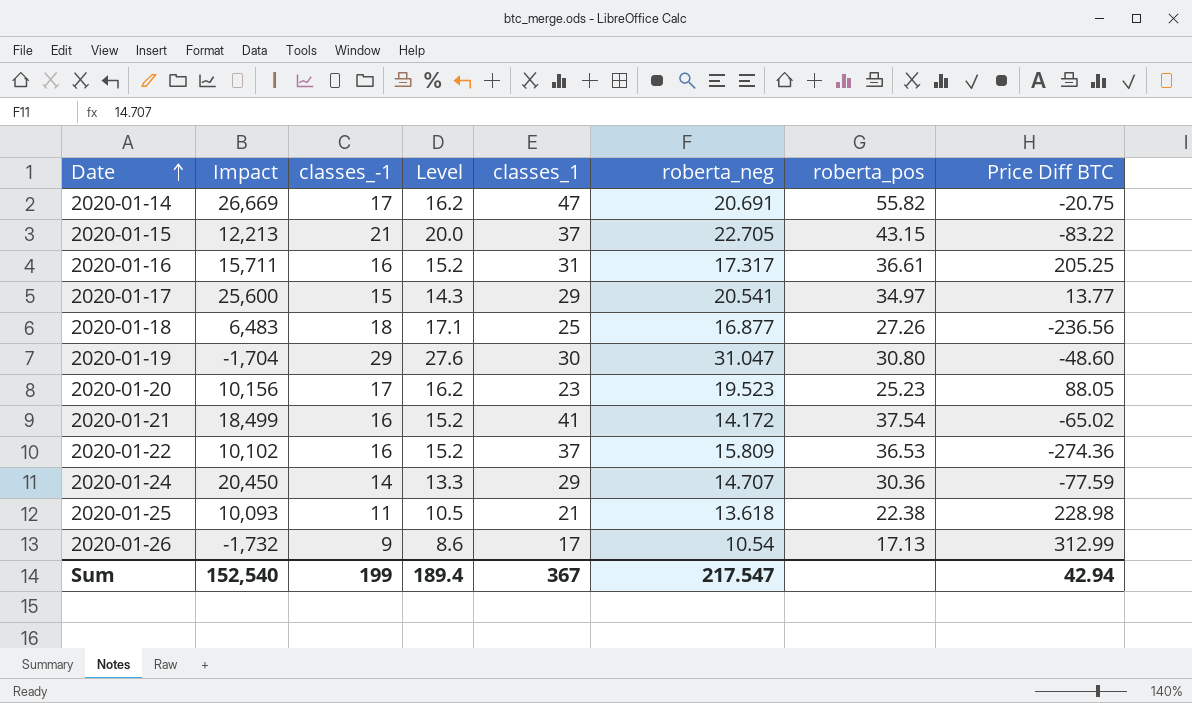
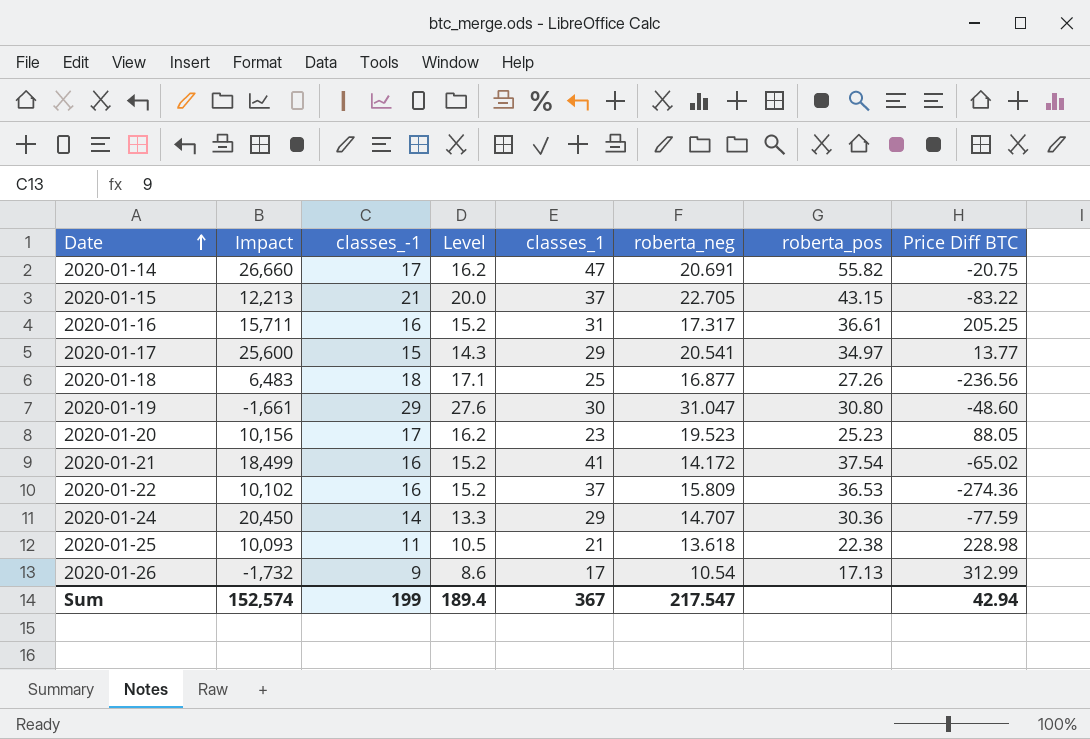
2020-01-14 | Impact: 26,669 -> 26,660
2020-01-19 | Impact: -1,704 -> -1,661
Sum | Impact: 152,540 -> 152,574

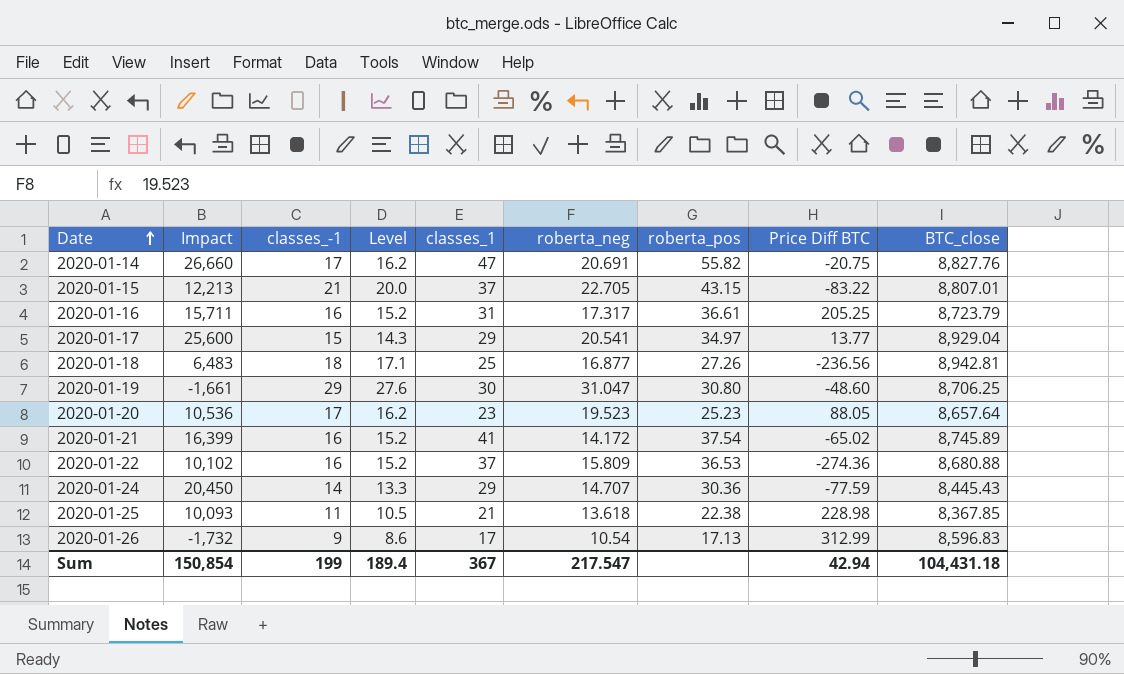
column BTC_close | position: none -> 9
2020-01-20 | Impact: 10,156 -> 10,536
2020-01-21 | Impact: 18,499 -> 16,399
Sum | Impact: 152,574 -> 150,854

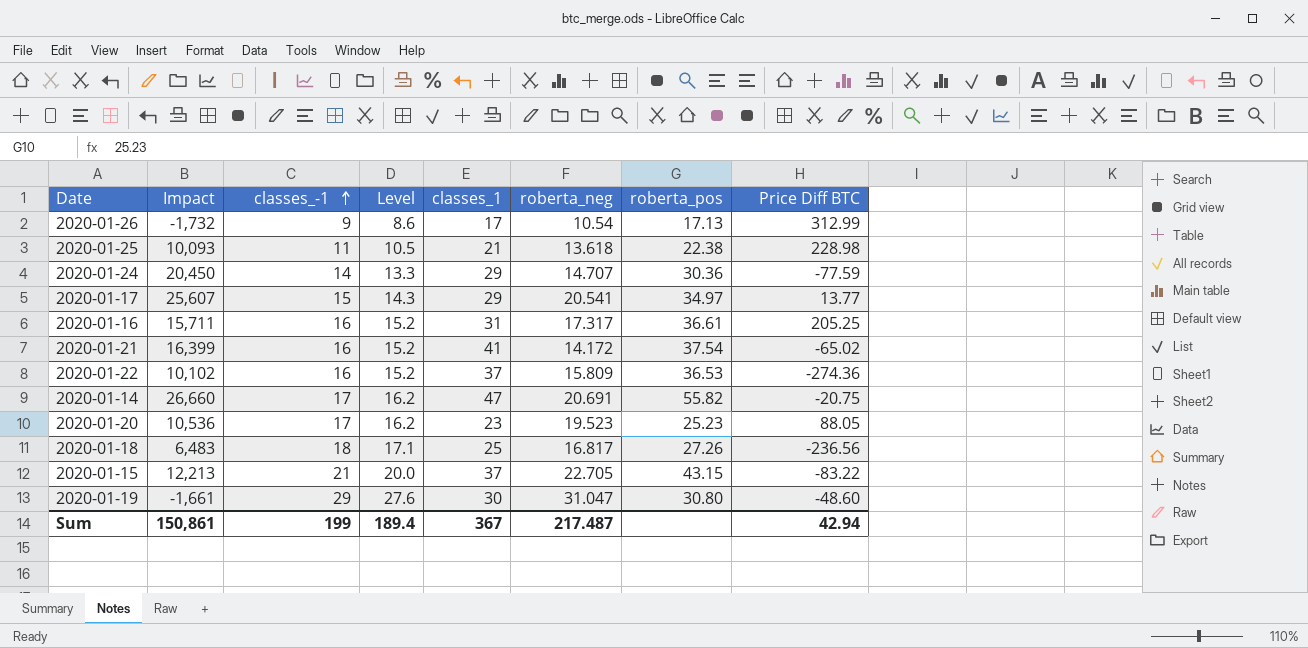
row order: Date ascending -> classes_-1 ascending
column BTC_close | position: 9 -> none
2020-01-17 | Impact: 25,600 -> 25,607
2020-01-18 | roberta_neg: 16.877 -> 16.817
Sum | Impact: 150,854 -> 150,861
Sum | roberta_neg: 217.547 -> 217.487

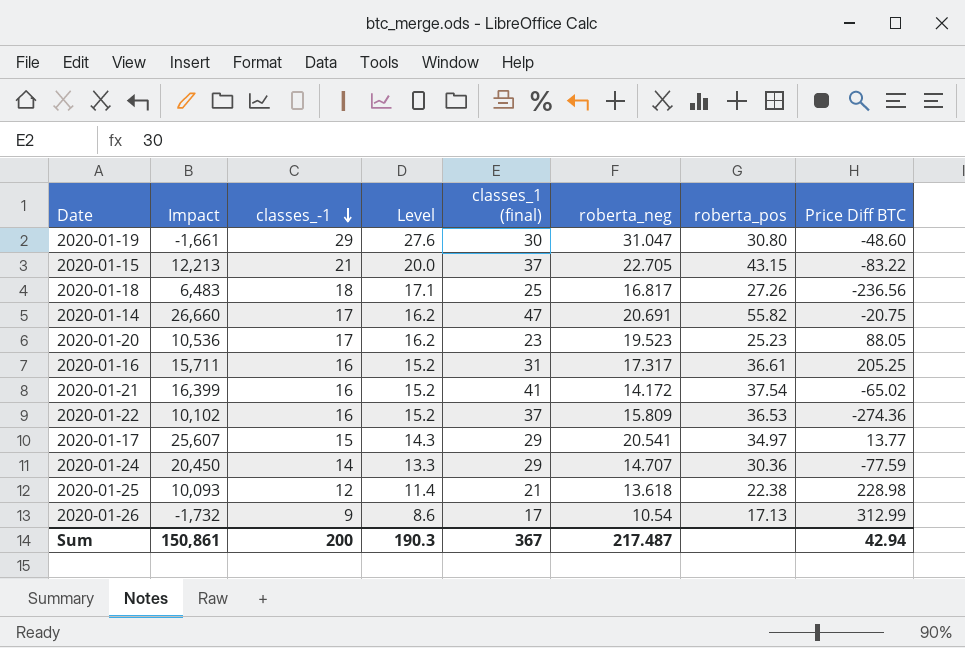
row order: classes_-1 ascending -> classes_-1 descending
column name: classes_1 -> classes_1 (final)
2020-01-25 | classes_-1: 11 -> 12
2020-01-25 | Level: 10.5 -> 11.4
Sum | classes_-1: 199 -> 200
Sum | Level: 189.4 -> 190.3

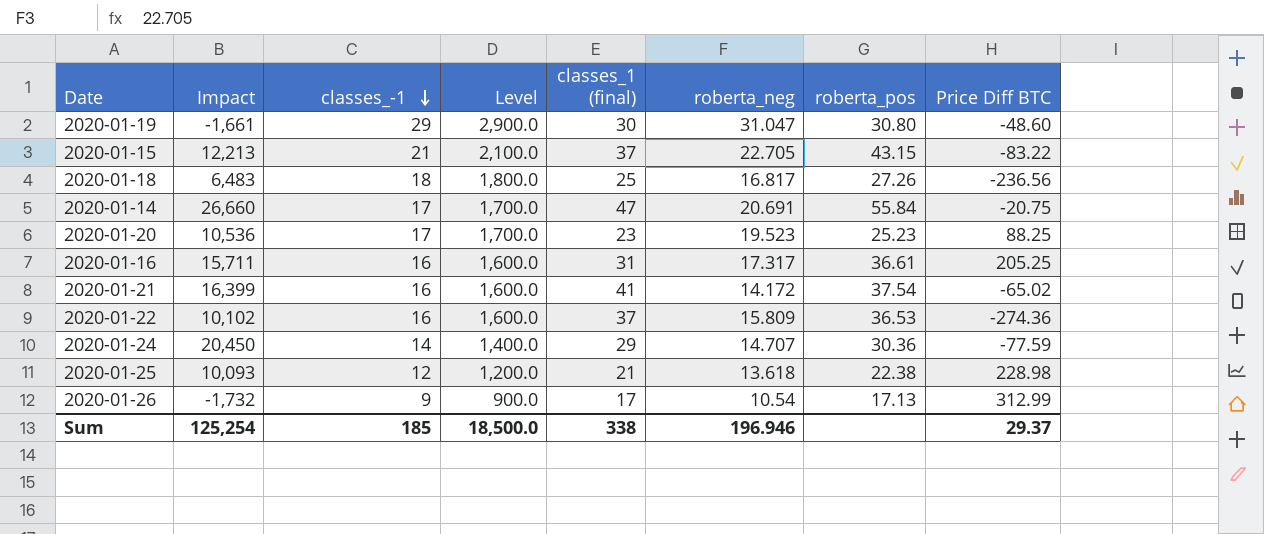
column Level | formula: [classes_-1] * 0.95 -> [classes_-1] * 100
row 2020-01-17: 25,607 | 15 | 14.3 | 29 | 20.541 | 34.97 | 13.77 -> none
2020-01-14 | roberta_pos: 55.82 -> 55.84
2020-01-20 | Price Diff BTC: 88.05 -> 88.25
Sum | Impact: 150,861 -> 125,254
Sum | classes_-1: 200 -> 185
Sum | Level: 190.3 -> 18,500.0
Sum | classes_1 (final): 367 -> 338
Sum | roberta_neg: 217.487 -> 196.946
Sum | Price Diff BTC: 42.94 -> 29.37

